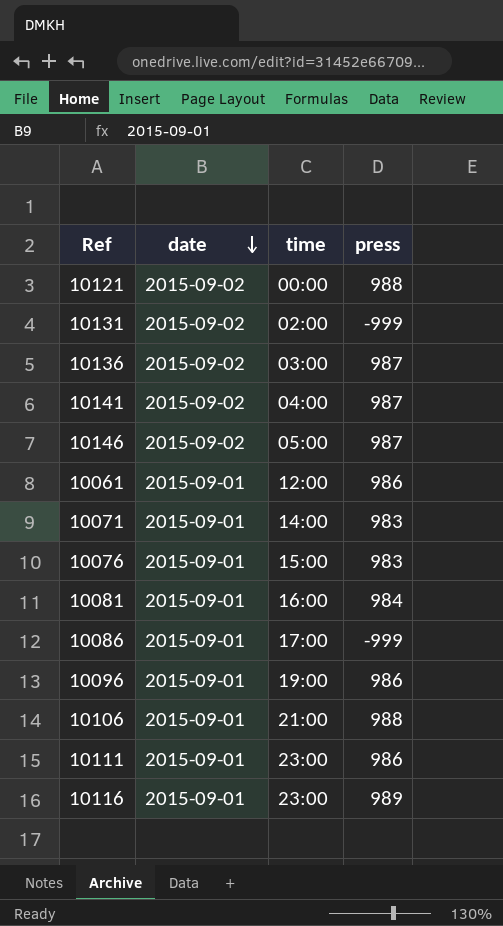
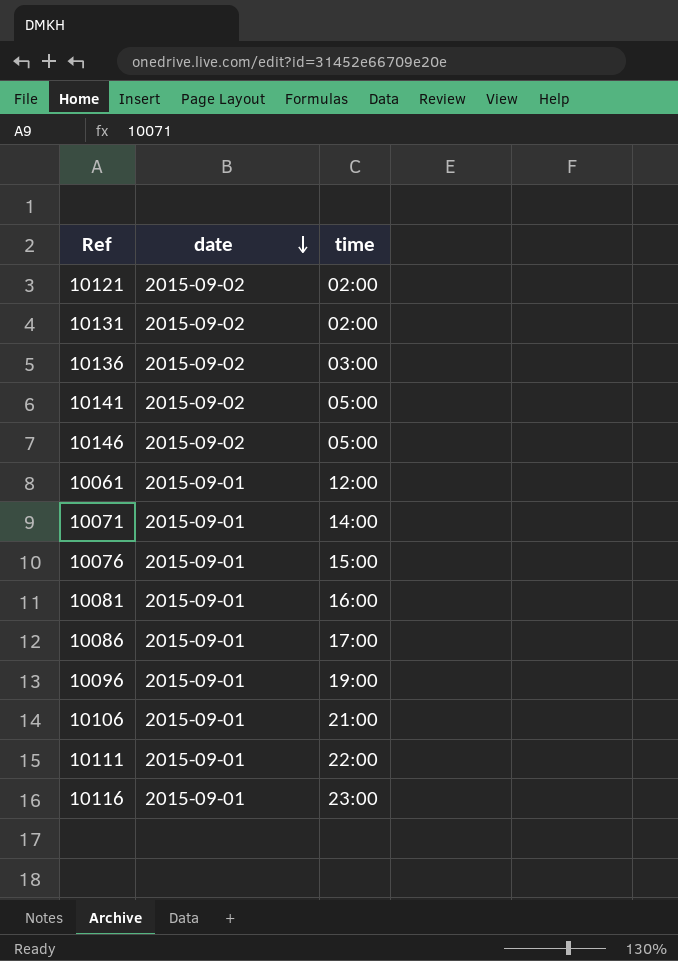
column press | position: 4 -> none
10121 | time: 00:00 -> 02:00
10141 | time: 04:00 -> 05:00
10111 | time: 23:00 -> 22:00

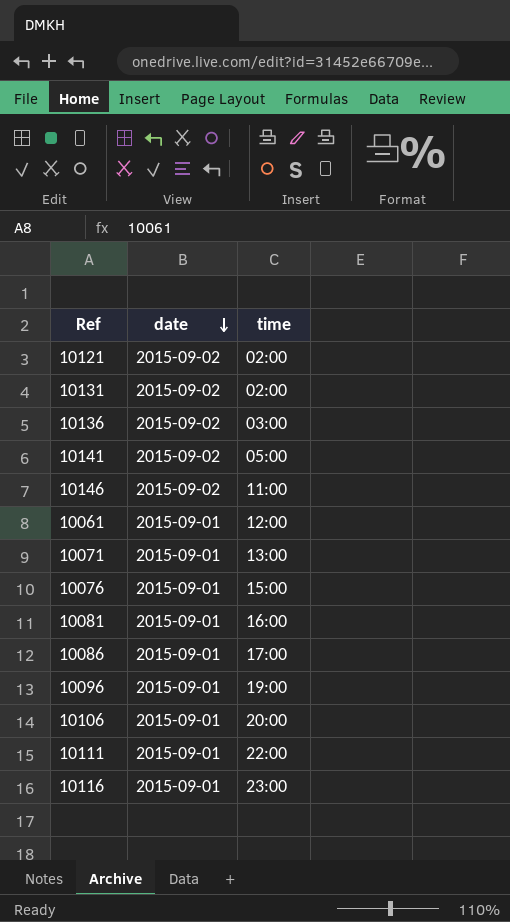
10146 | time: 05:00 -> 11:00
10071 | time: 14:00 -> 13:00
10106 | time: 21:00 -> 20:00

